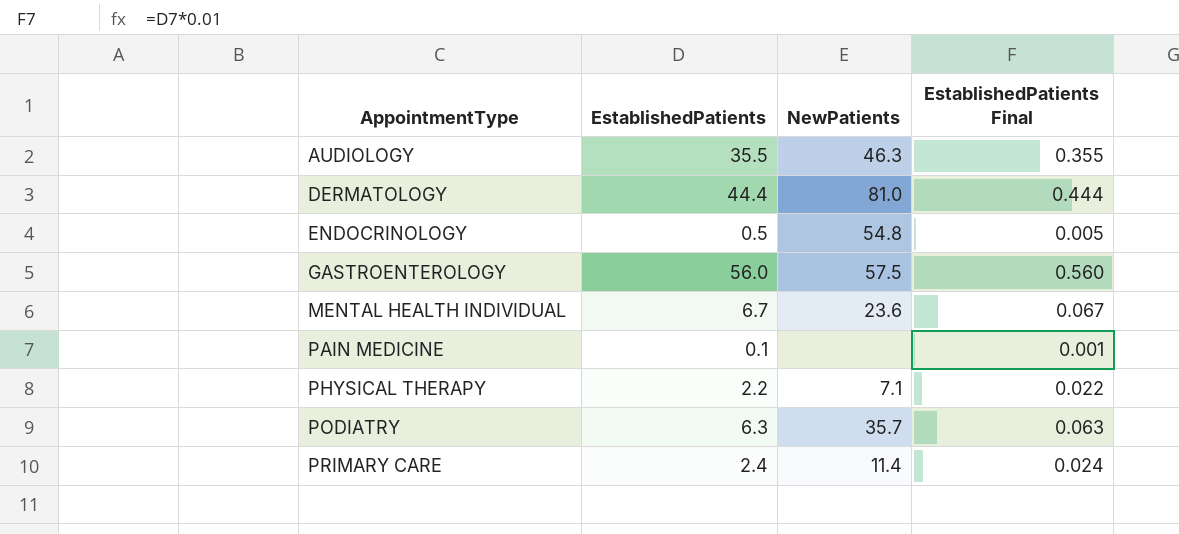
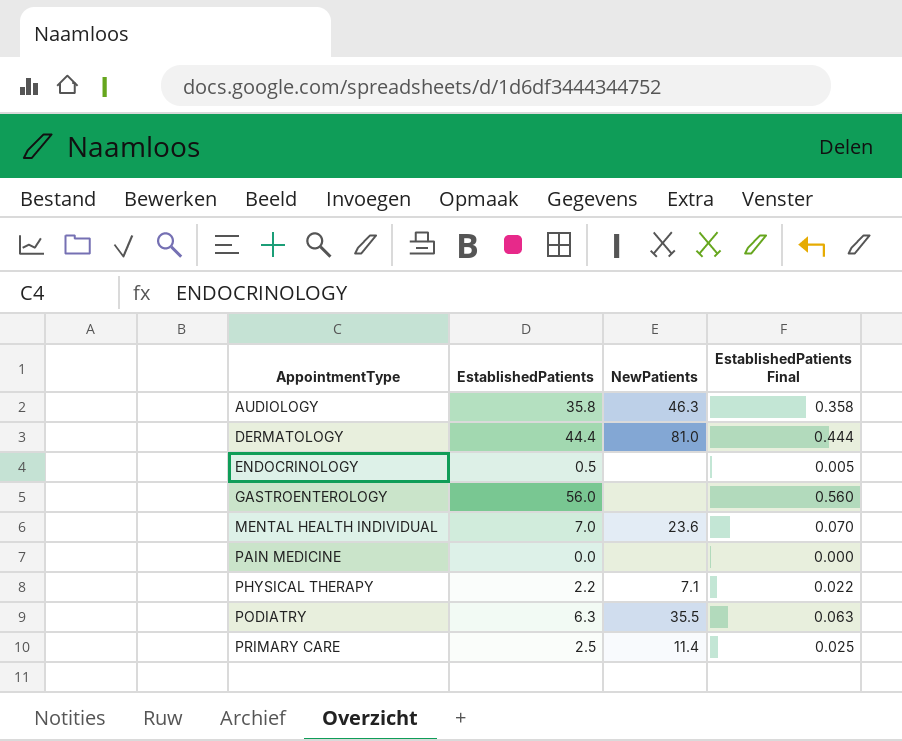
AUDIOLOGY | EstablishedPatients: 35.5 -> 35.8
AUDIOLOGY | EstablishedPatients Final: 0.355 -> 0.358
ENDOCRINOLOGY | NewPatients: 54.8 -> none
GASTROENTEROLOGY | NewPatients: 57.5 -> none
MENTAL HEALTH INDIVIDUAL | EstablishedPatients: 6.7 -> 7.0
MENTAL HEALTH INDIVIDUAL | EstablishedPatients Final: 0.067 -> 0.070
PAIN MEDICINE | EstablishedPatients: 0.1 -> 0.0
PAIN MEDICINE | EstablishedPatients Final: 0.001 -> 0.000
PODIATRY | NewPatients: 35.7 -> 35.5
PRIMARY CARE | EstablishedPatients: 2.4 -> 2.5
PRIMARY CARE | EstablishedPatients Final: 0.024 -> 0.025

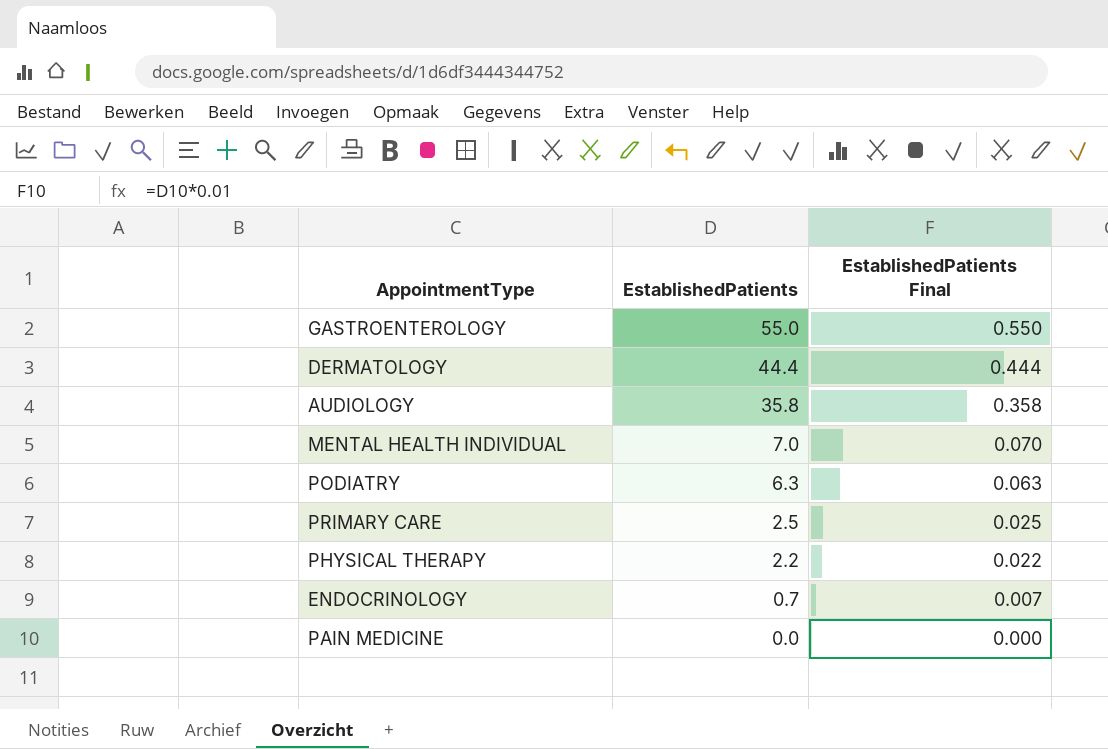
row order: AppointmentType ascending -> EstablishedPatients descending
column NewPatients | position: 3 -> none
GASTROENTEROLOGY | EstablishedPatients: 56.0 -> 55.0
GASTROENTEROLOGY | EstablishedPatients Final: 0.560 -> 0.550
ENDOCRINOLOGY | EstablishedPatients: 0.5 -> 0.7
ENDOCRINOLOGY | EstablishedPatients Final: 0.005 -> 0.007

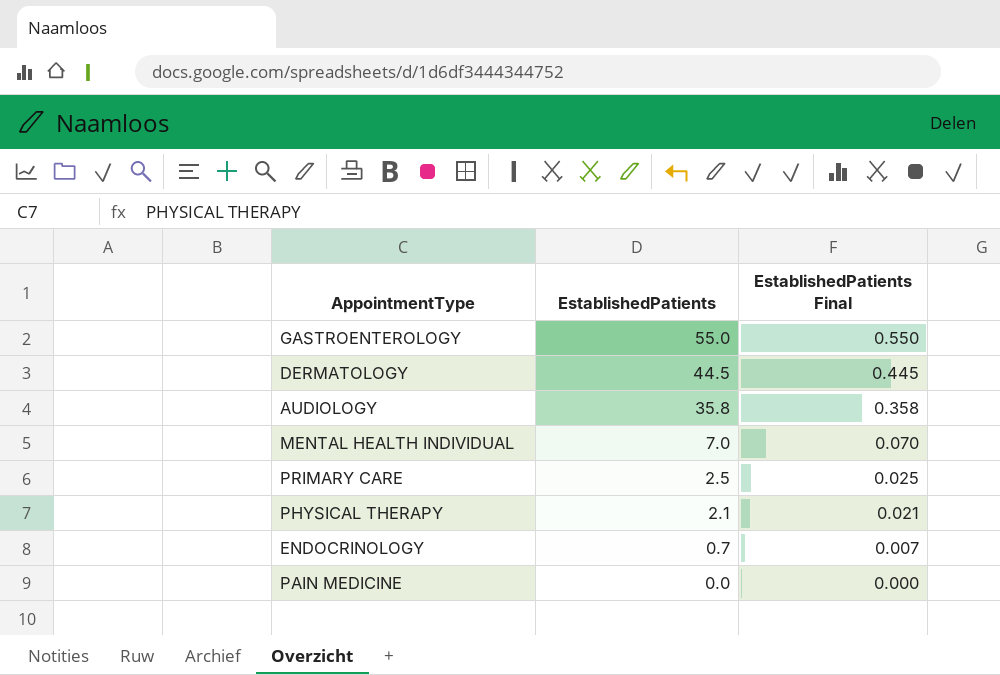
row PODIATRY: 6.3 | 0.063 -> none
DERMATOLOGY | EstablishedPatients: 44.4 -> 44.5
DERMATOLOGY | EstablishedPatients Final: 0.444 -> 0.445
PHYSICAL THERAPY | EstablishedPatients: 2.2 -> 2.1
PHYSICAL THERAPY | EstablishedPatients Final: 0.022 -> 0.021

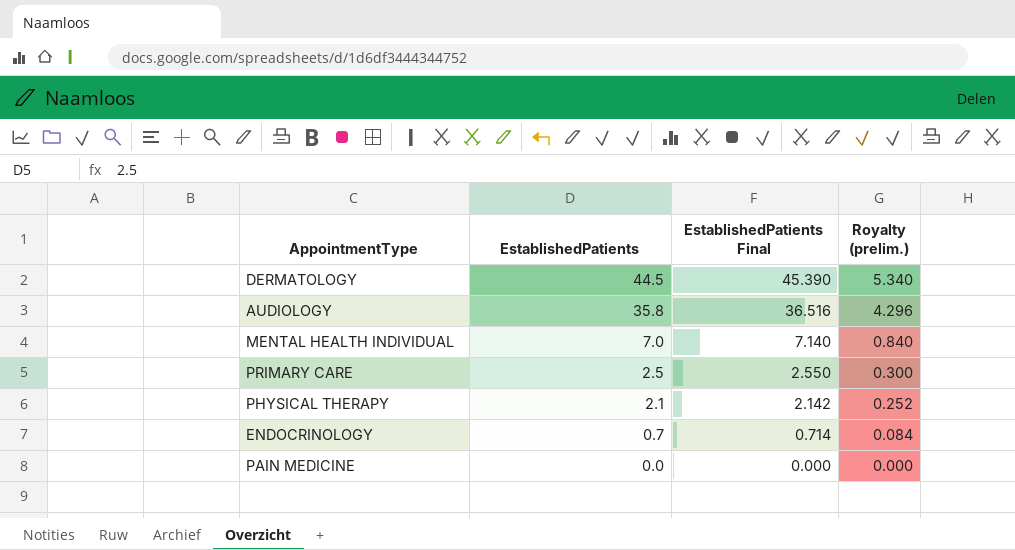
column EstablishedPatients Final | formula: [EstablishedPatients] * 0.01 -> [EstablishedPatients] * 1.02
column Royalty (prelim.) | formula: none -> [EstablishedPatients] * 0.12
row GASTROENTEROLOGY: 55.0 | 0.550 -> none

